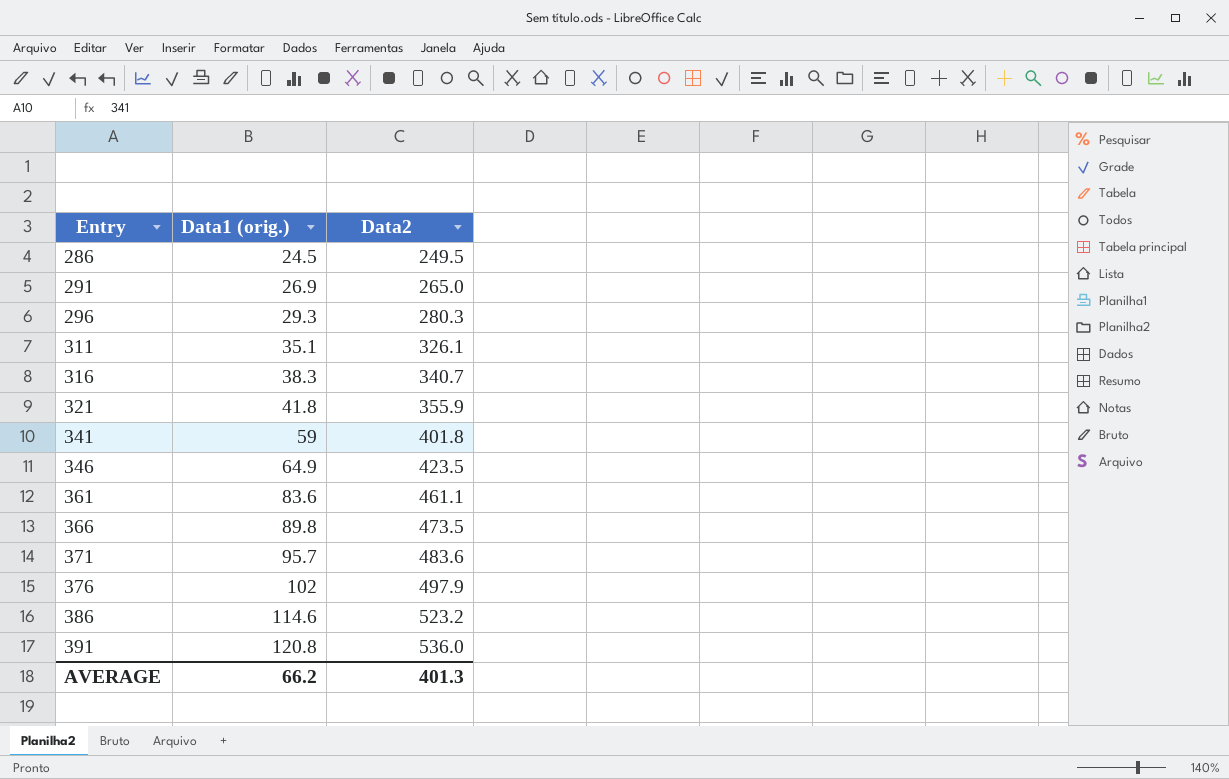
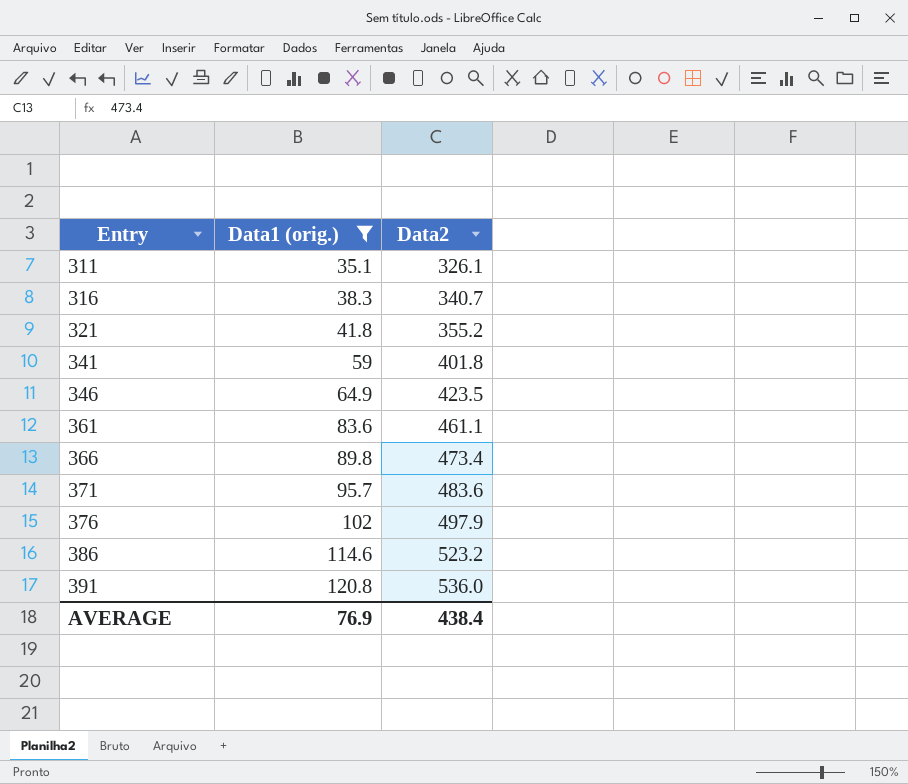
filter: none -> Data1 (orig.) >= 35.1
321 | Data2: 355.9 -> 355.2
366 | Data2: 473.5 -> 473.4
AVERAGE | Data1 (orig.): 66.2 -> 76.9
AVERAGE | Data2: 401.3 -> 438.4

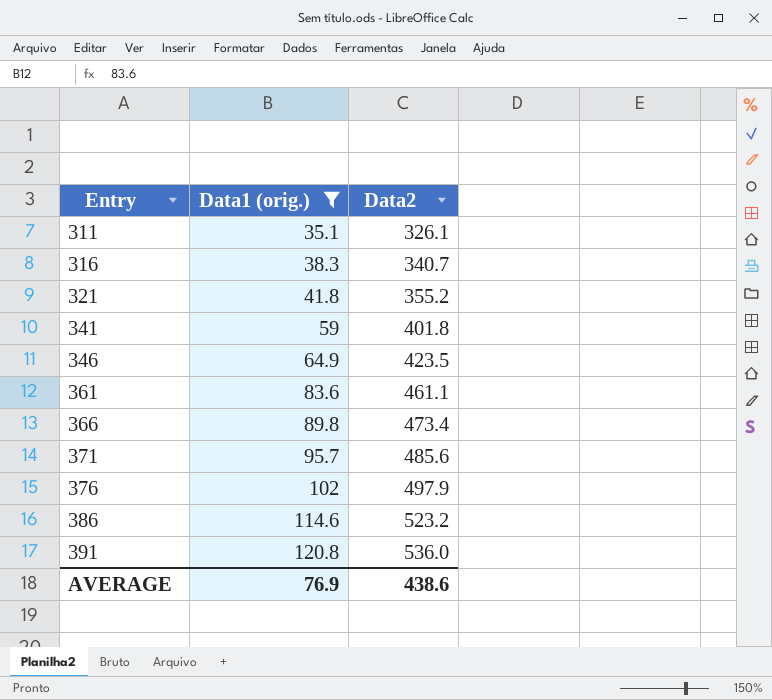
371 | Data2: 483.6 -> 485.6
AVERAGE | Data2: 438.4 -> 438.6

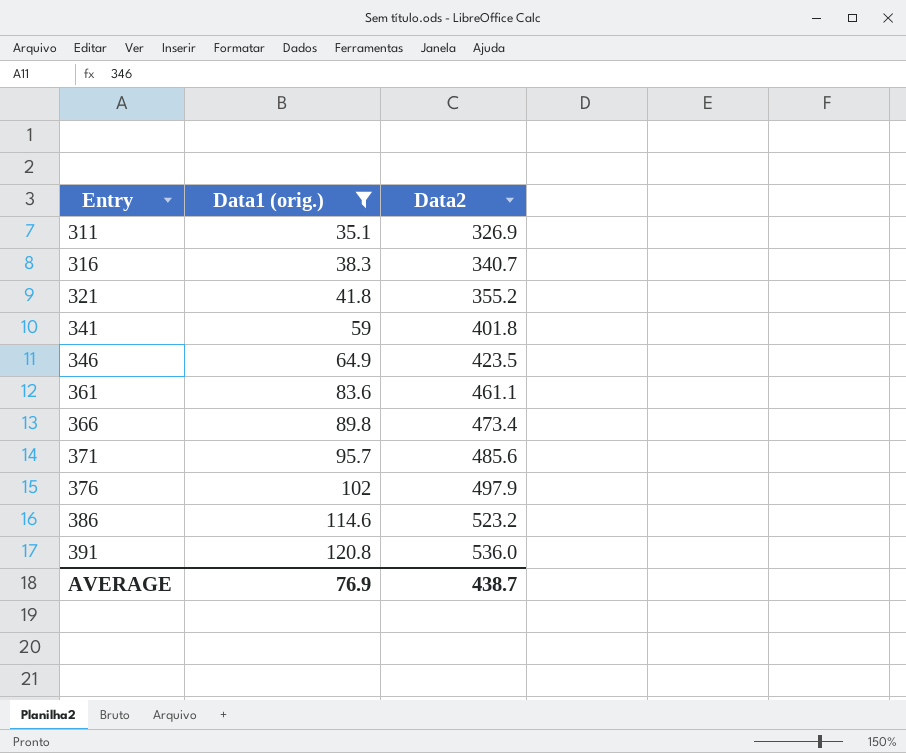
311 | Data2: 326.1 -> 326.9
AVERAGE | Data2: 438.6 -> 438.7

